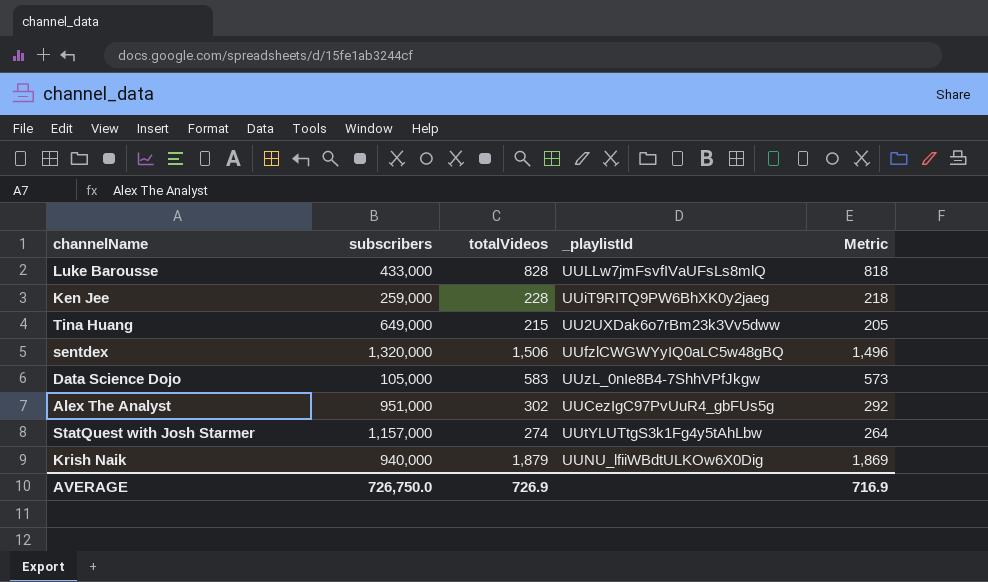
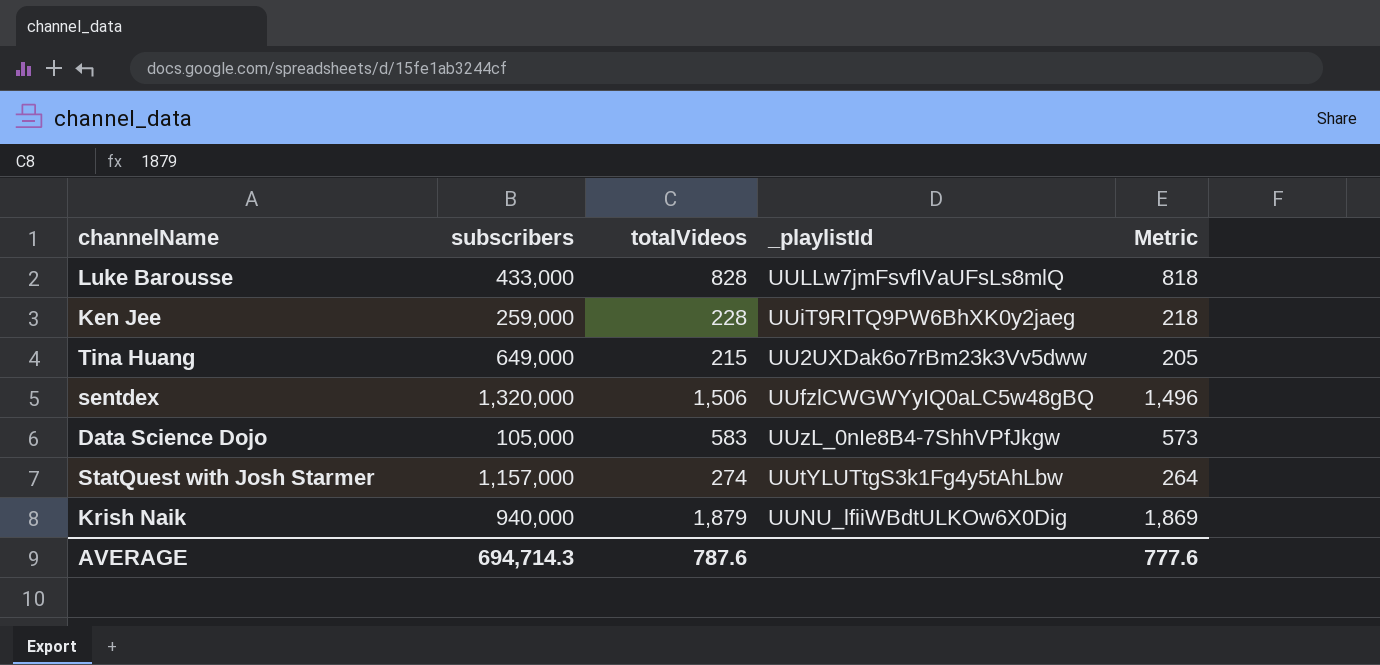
row Alex The Analyst: 951,000 | 302 | UUCezIgC97PvUuR4_gbFUs5g | 292 -> none
AVERAGE | subscribers: 726,750.0 -> 694,714.3
AVERAGE | totalVideos: 726.9 -> 787.6
AVERAGE | Metric: 716.9 -> 777.6

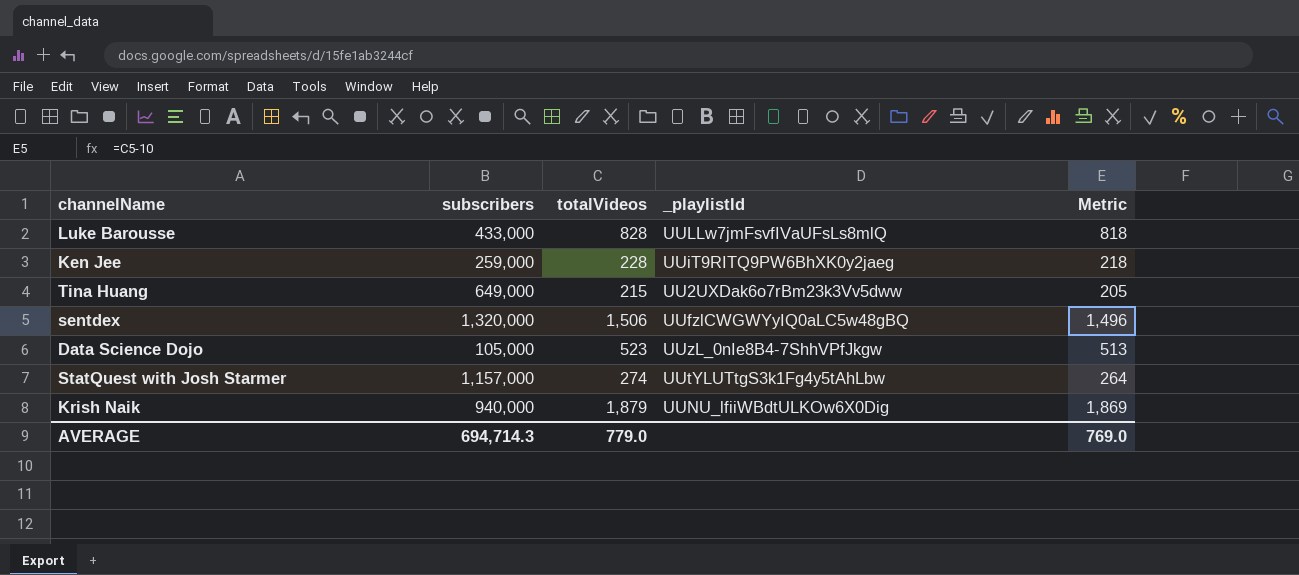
Data Science Dojo | totalVideos: 583 -> 523
Data Science Dojo | Metric: 573 -> 513
AVERAGE | totalVideos: 787.6 -> 779.0
AVERAGE | Metric: 777.6 -> 769.0

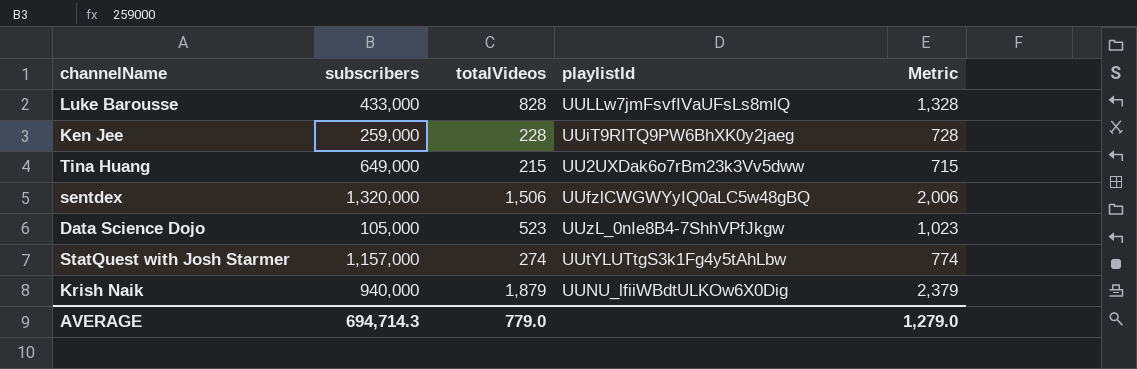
column name: _playlistId -> playlistId
column Metric | formula: [totalVideos] - 10 -> [totalVideos] + 500
AVERAGE | Metric: 769.0 -> 1,279.0

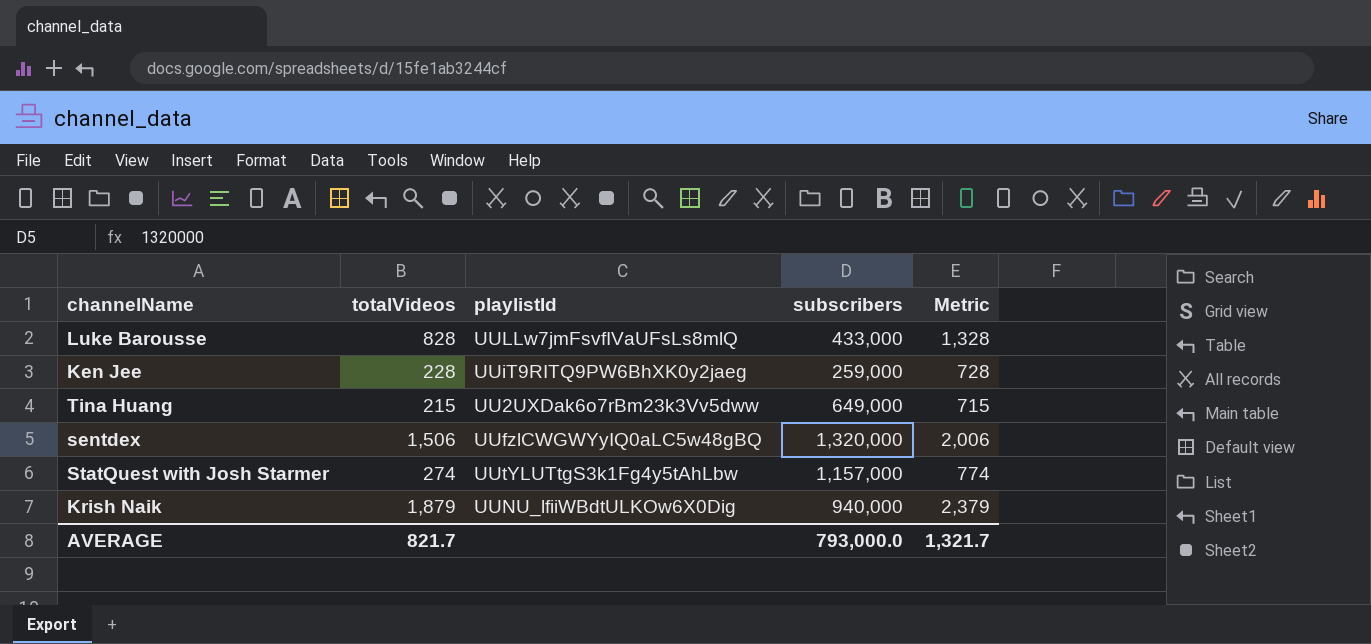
column subscribers | position: 2 -> 4
row Data Science Dojo: 105,000 | 523 | UUzL_0nIe8B4-7ShhVPfJkgw | 1,023 -> none
AVERAGE | totalVideos: 779.0 -> 821.7
AVERAGE | subscribers: 694,714.3 -> 793,000.0
AVERAGE | Metric: 1,279.0 -> 1,321.7

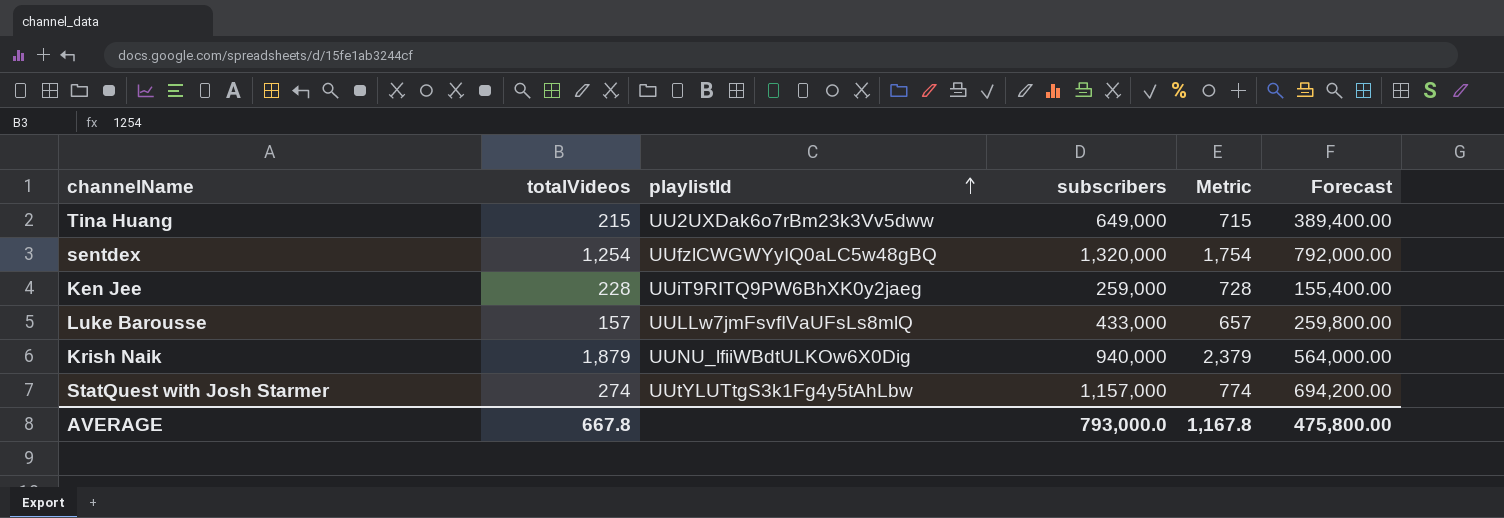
row order: none -> playlistId ascending
column Forecast | formula: none -> [subscribers] * 0.6
sentdex | totalVideos: 1,506 -> 1,254
sentdex | Metric: 2,006 -> 1,754
Luke Barousse | totalVideos: 828 -> 157
Luke Barousse | Metric: 1,328 -> 657
AVERAGE | totalVideos: 821.7 -> 667.8
AVERAGE | Metric: 1,321.7 -> 1,167.8

